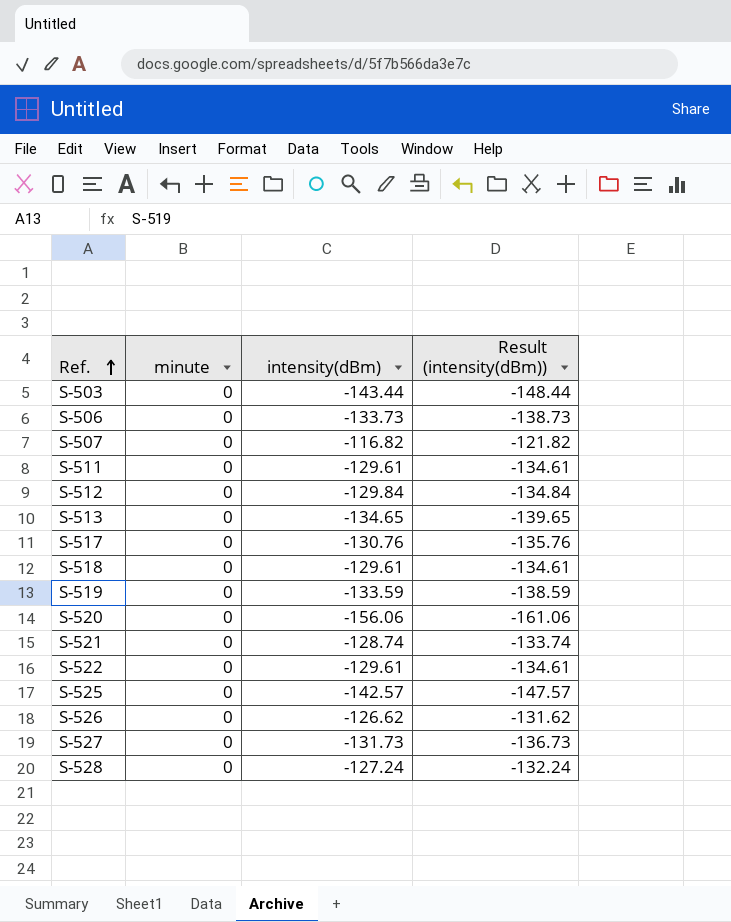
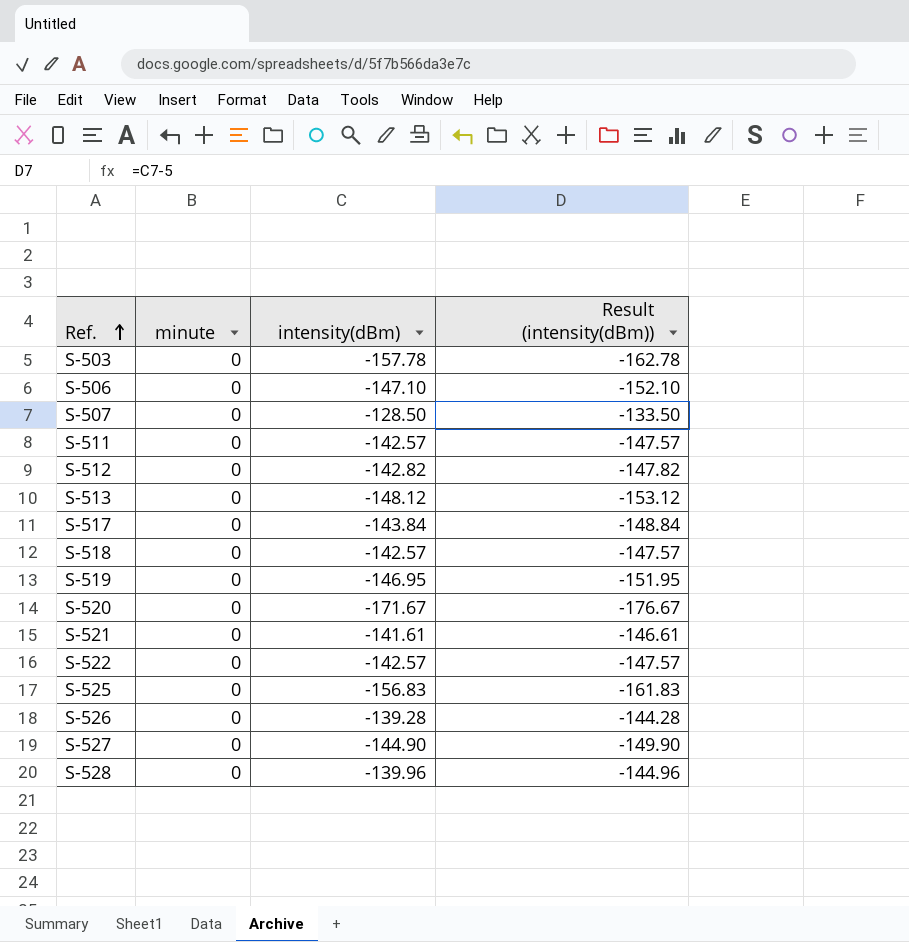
S-503 | intensity(dBm): -143.44 -> -157.78
S-503 | Result (intensity(dBm)): -148.44 -> -162.78
S-506 | intensity(dBm): -133.73 -> -147.10
S-506 | Result (intensity(dBm)): -138.73 -> -152.10
S-507 | intensity(dBm): -116.82 -> -128.50
S-507 | Result (intensity(dBm)): -121.82 -> -133.50
S-511 | intensity(dBm): -129.61 -> -142.57
S-511 | Result (intensity(dBm)): -134.61 -> -147.57
S-512 | intensity(dBm): -129.84 -> -142.82
S-512 | Result (intensity(dBm)): -134.84 -> -147.82
S-513 | intensity(dBm): -134.65 -> -148.12
S-513 | Result (intensity(dBm)): -139.65 -> -153.12
S-517 | intensity(dBm): -130.76 -> -143.84
S-517 | Result (intensity(dBm)): -135.76 -> -148.84
S-518 | intensity(dBm): -129.61 -> -142.57
S-518 | Result (intensity(dBm)): -134.61 -> -147.57
S-519 | intensity(dBm): -133.59 -> -146.95
S-519 | Result (intensity(dBm)): -138.59 -> -151.95
S-520 | intensity(dBm): -156.06 -> -171.67
S-520 | Result (intensity(dBm)): -161.06 -> -176.67
S-521 | intensity(dBm): -128.74 -> -141.61
S-521 | Result (intensity(dBm)): -133.74 -> -146.61
S-522 | intensity(dBm): -129.61 -> -142.57
S-522 | Result (intensity(dBm)): -134.61 -> -147.57
S-525 | intensity(dBm): -142.57 -> -156.83
S-525 | Result (intensity(dBm)): -147.57 -> -161.83
S-526 | intensity(dBm): -126.62 -> -139.28
S-526 | Result (intensity(dBm)): -131.62 -> -144.28
S-527 | intensity(dBm): -131.73 -> -144.90
S-527 | Result (intensity(dBm)): -136.73 -> -149.90
S-528 | intensity(dBm): -127.24 -> -139.96
S-528 | Result (intensity(dBm)): -132.24 -> -144.96

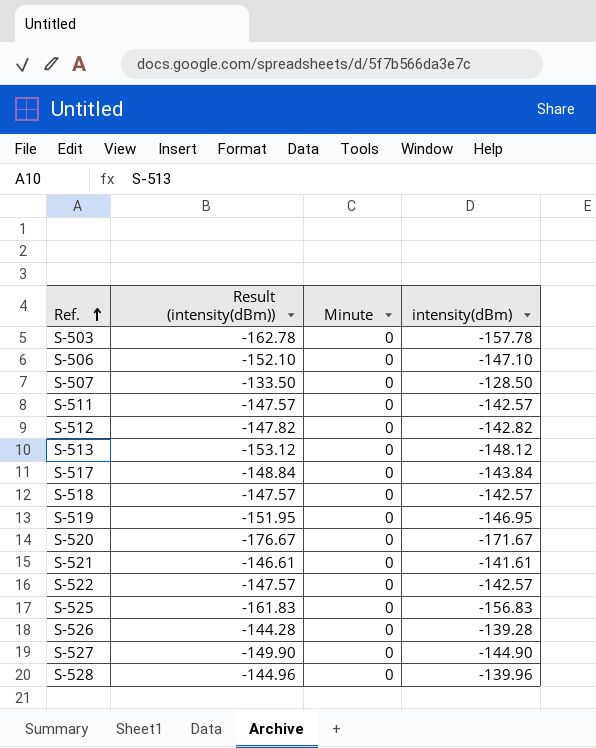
column Result (intensity(dBm)) | position: 4 -> 2
column name: minute -> Minute

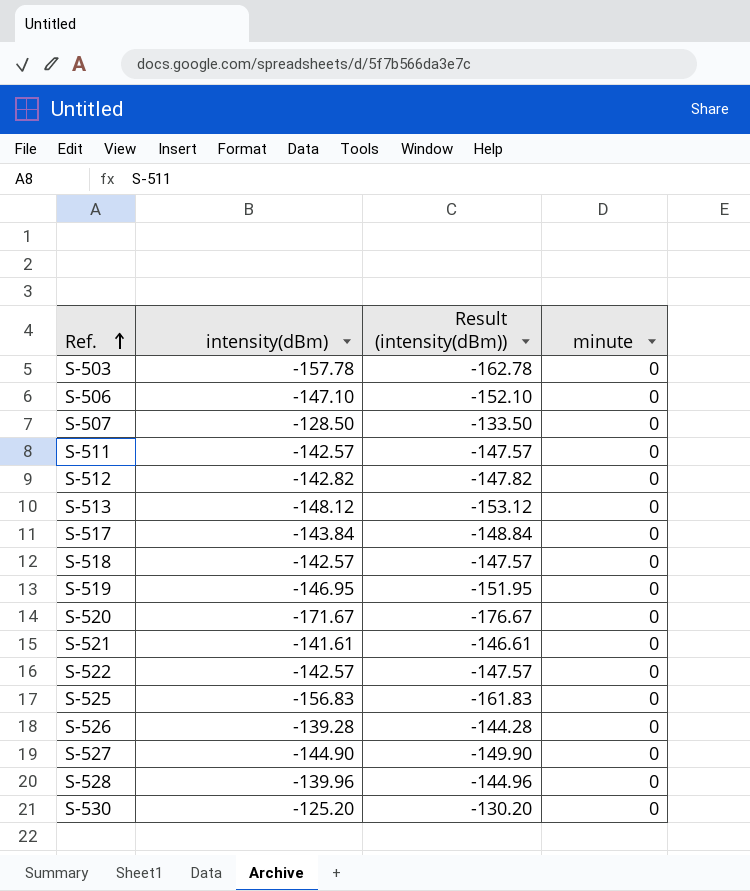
column intensity(dBm) | position: 4 -> 2
column name: Minute -> minute
row S-530: none -> -125.20 | -130.20 | 0

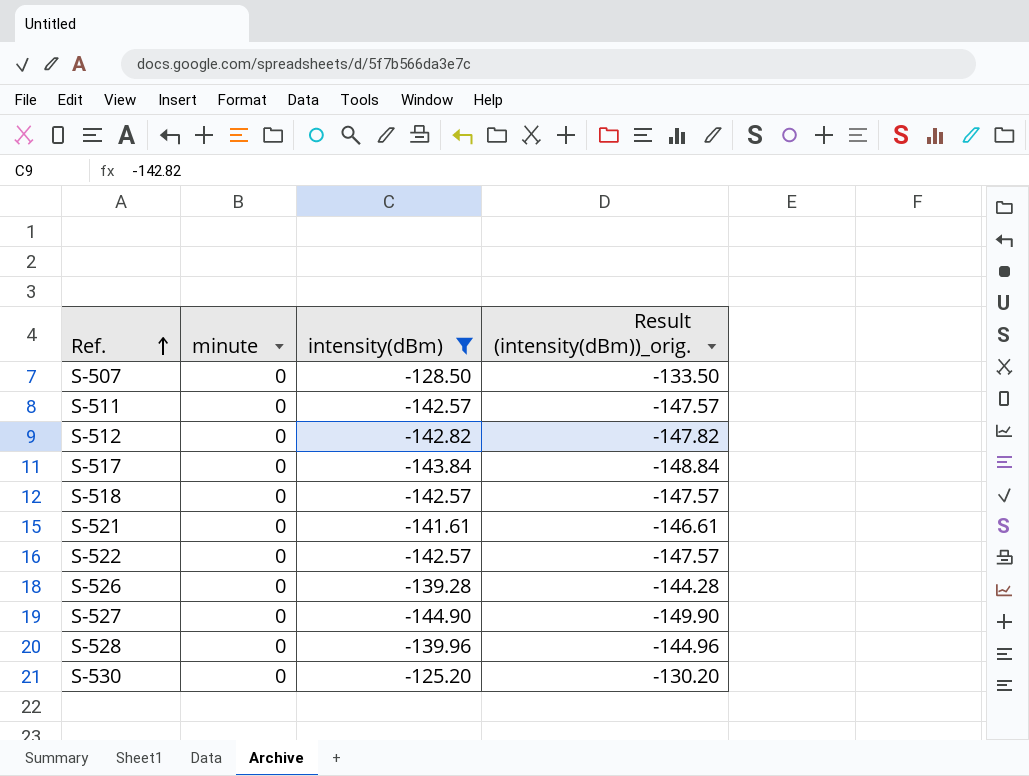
filter: none -> intensity(dBm) >= -144.90
column minute | position: 4 -> 2
column name: Result (intensity(dBm)) -> Result (intensity(dBm))_orig.

